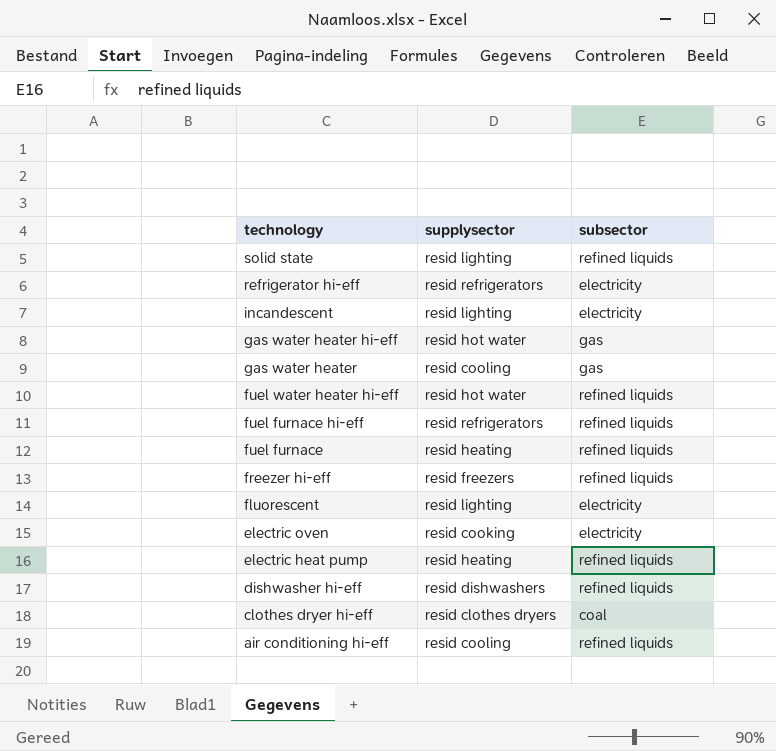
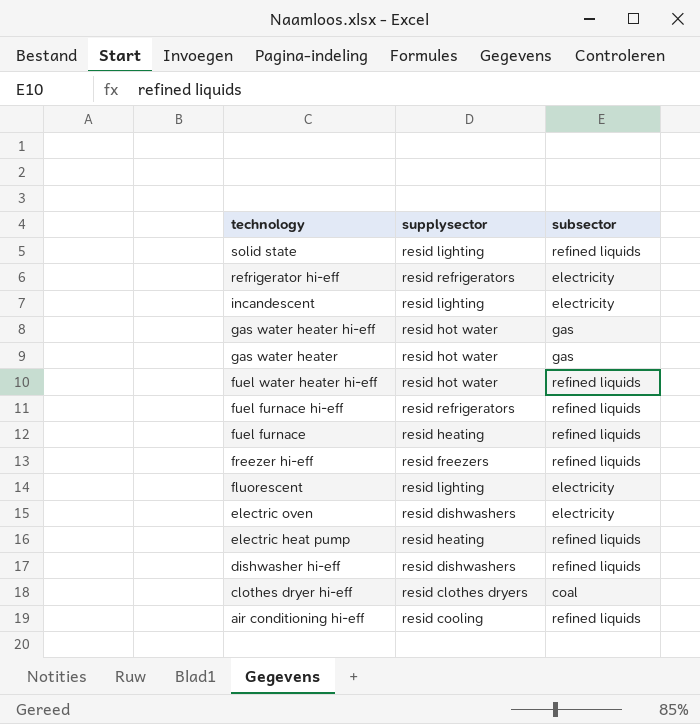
gas water heater | supplysector: resid cooling -> resid hot water
electric oven | supplysector: resid cooking -> resid dishwashers

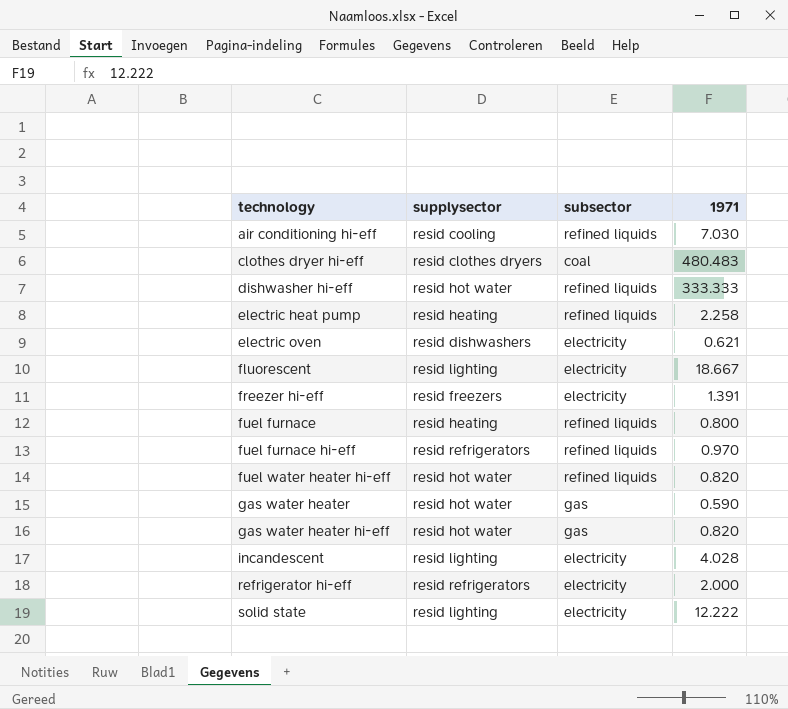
row order: technology descending -> technology ascending
column 1971 | position: none -> 4
dishwasher hi-eff | supplysector: resid dishwashers -> resid hot water
freezer hi-eff | subsector: refined liquids -> electricity
solid state | subsector: refined liquids -> electricity

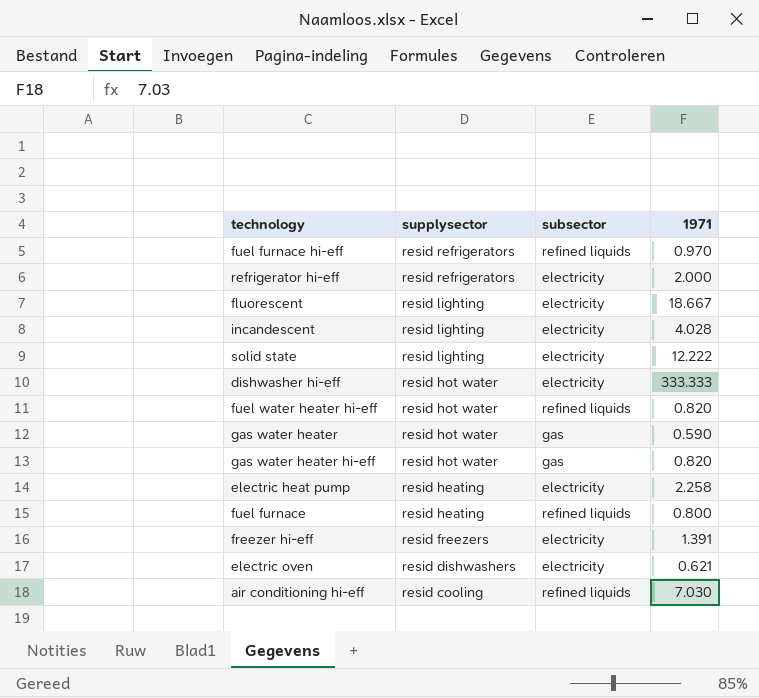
row order: technology ascending -> supplysector descending
row clothes dryer hi-eff: resid clothes dryers | coal | 480.483 -> none
dishwasher hi-eff | subsector: refined liquids -> electricity
electric heat pump | subsector: refined liquids -> electricity

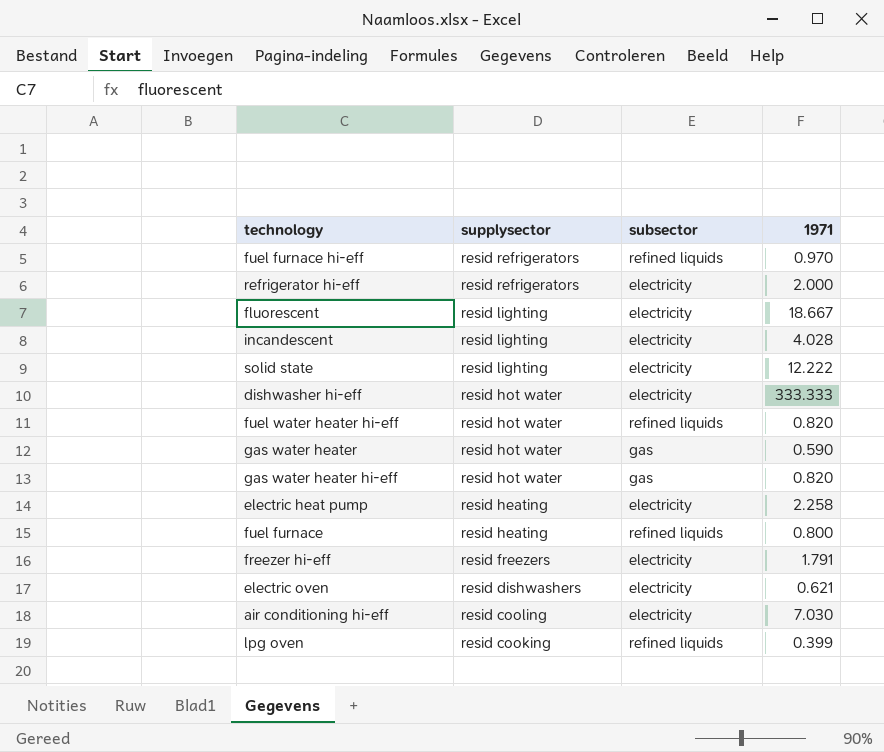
freezer hi-eff | 1971: 1.391 -> 1.791
air conditioning hi-eff | subsector: refined liquids -> electricity
row lpg oven: none -> resid cooking | refined liquids | 0.399

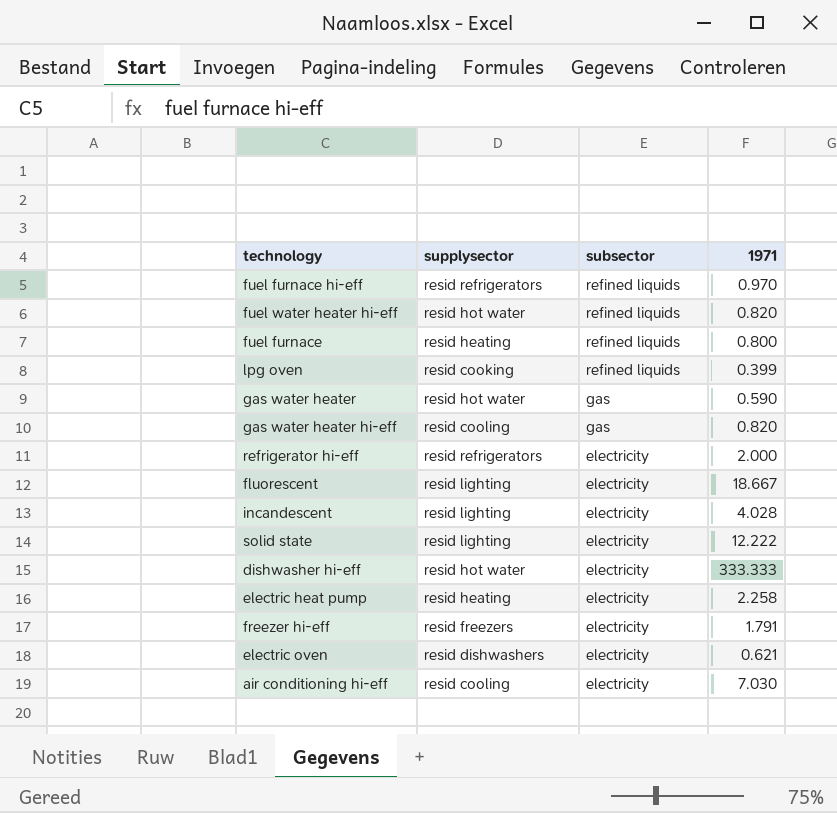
row order: supplysector descending -> subsector descending
gas water heater hi-eff | supplysector: resid hot water -> resid cooling

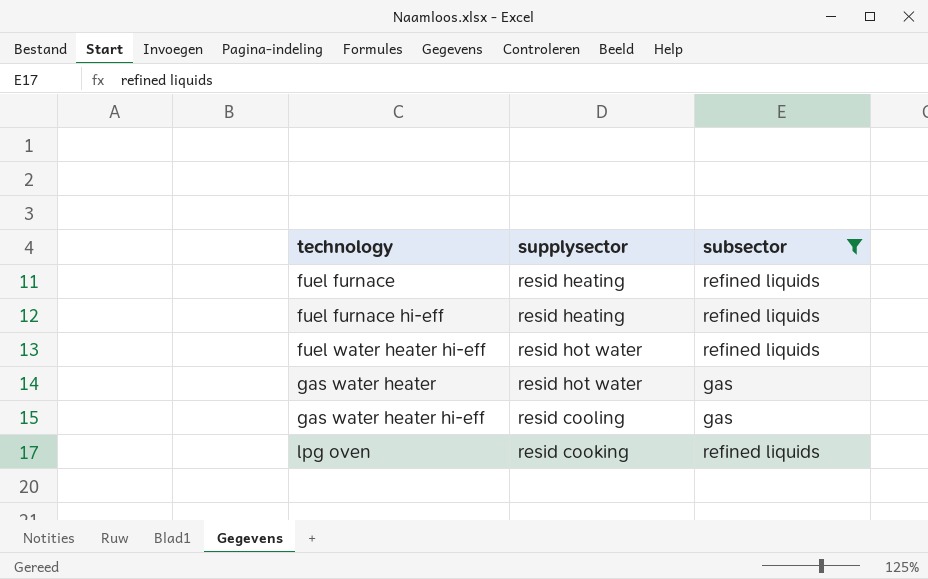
filter: none -> subsector != electricity
row order: subsector descending -> technology ascending
column 1971 | position: 4 -> none
fuel furnace hi-eff | supplysector: resid refrigerators -> resid heating

